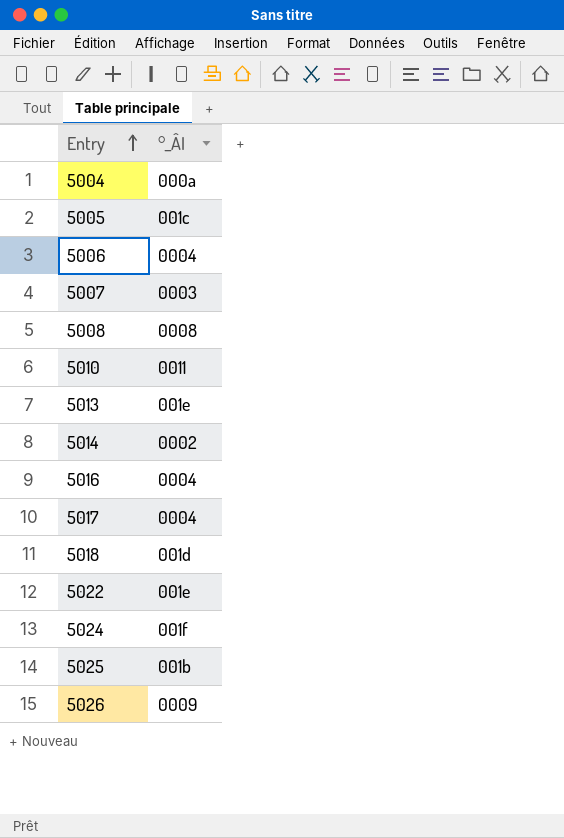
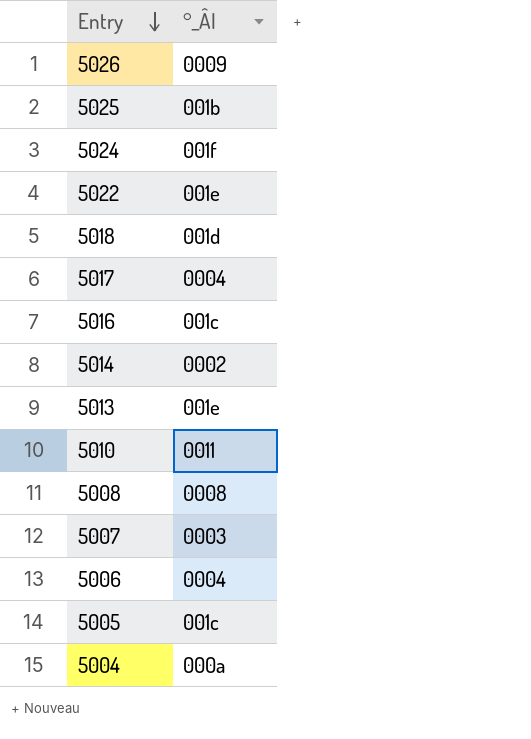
row order: Entry ascending -> Entry descending
5016 | °_ÂI: 0004 -> 001c

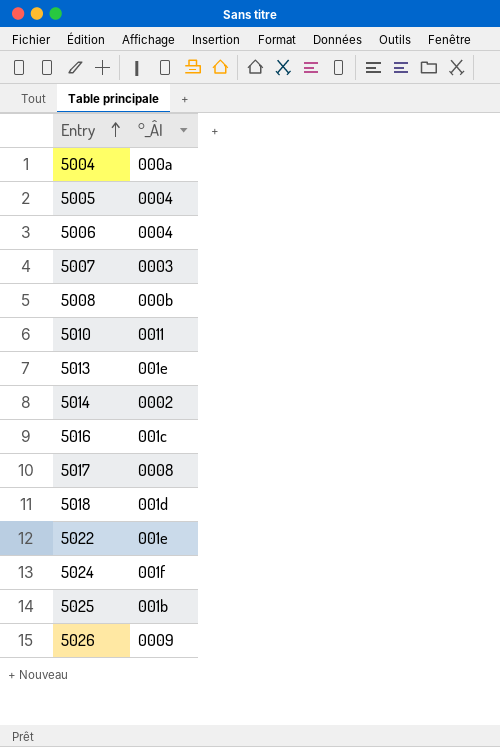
row order: Entry descending -> Entry ascending
5005 | °_ÂI: 001c -> 0004
5008 | °_ÂI: 0008 -> 000b
5017 | °_ÂI: 0004 -> 0008

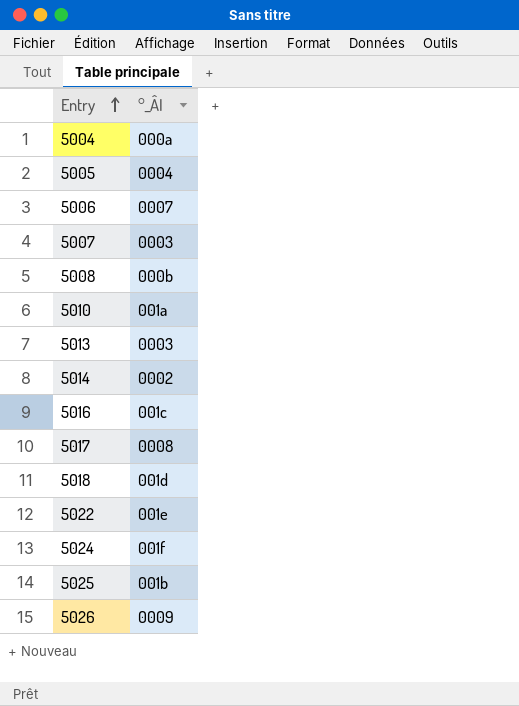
5006 | °_ÂI: 0004 -> 0007
5010 | °_ÂI: 0011 -> 001a
5013 | °_ÂI: 001e -> 0003

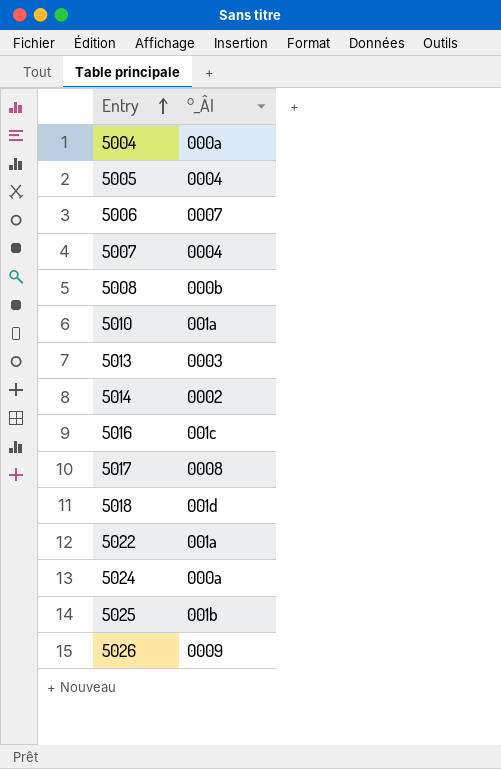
5007 | °_ÂI: 0003 -> 0004
5022 | °_ÂI: 001e -> 001a
5024 | °_ÂI: 001f -> 000a

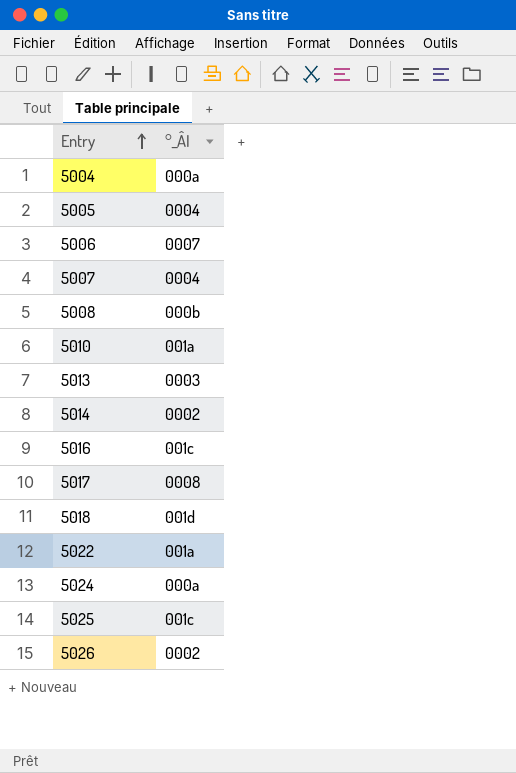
5025 | °_ÂI: 001b -> 001c
5026 | °_ÂI: 0009 -> 0002

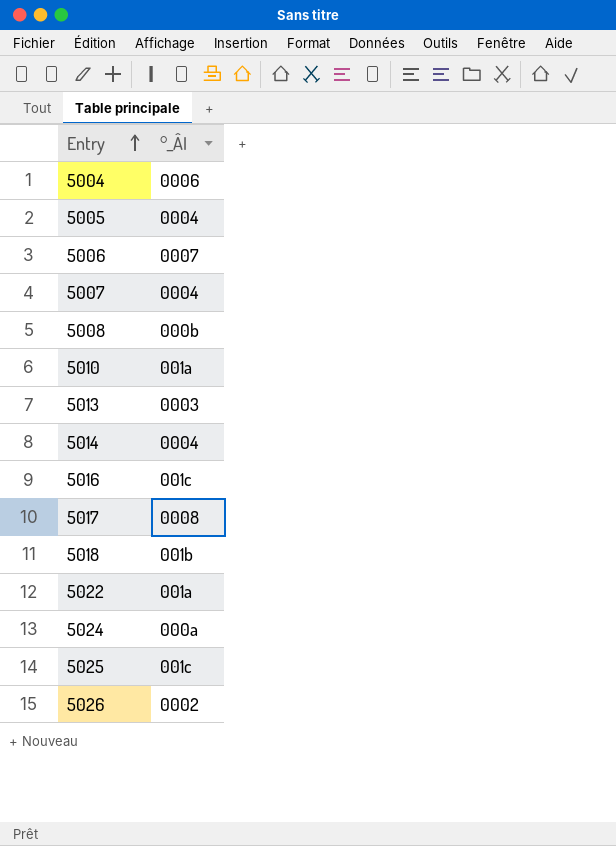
5004 | °_ÂI: 000a -> 0006
5014 | °_ÂI: 0002 -> 0004
5018 | °_ÂI: 001d -> 001b

